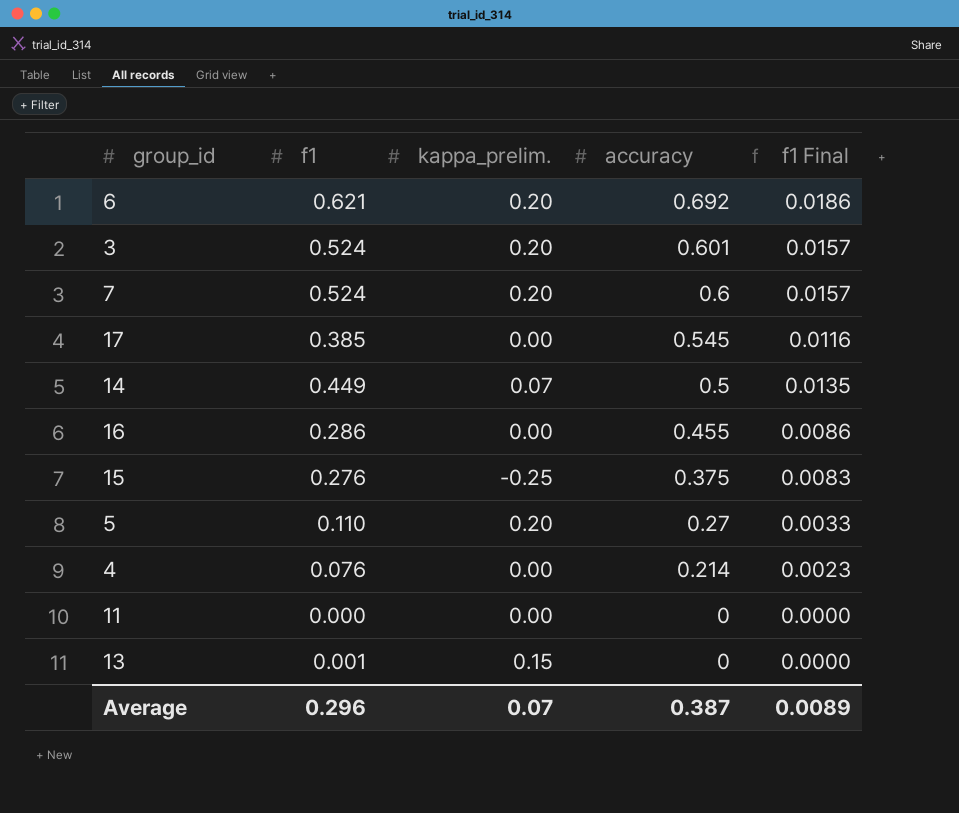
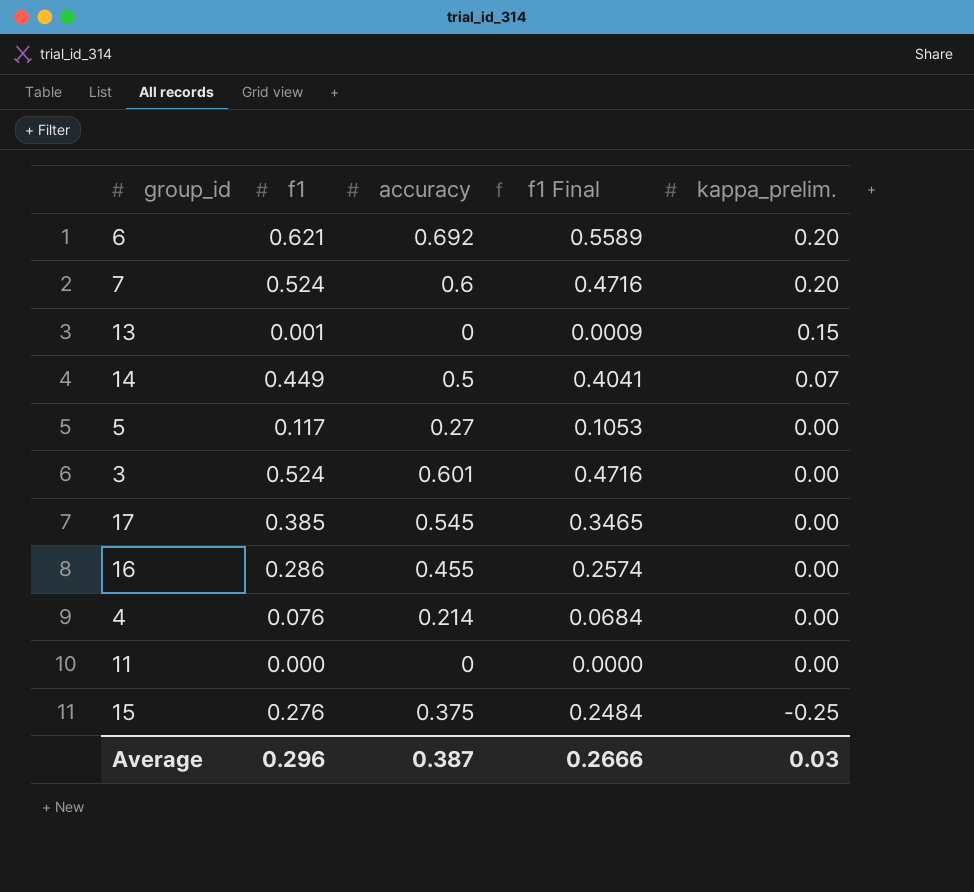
row order: accuracy descending -> kappa_prelim. descending
column f1 Final | formula: [f1] * 0.03 -> [f1] * 0.9
column kappa_prelim. | position: 3 -> 5
5 | f1: 0.110 -> 0.117
5 | kappa_prelim.: 0.20 -> 0.00
3 | kappa_prelim.: 0.20 -> 0.00
Average | f1 Final: 0.0089 -> 0.2666
Average | kappa_prelim.: 0.07 -> 0.03

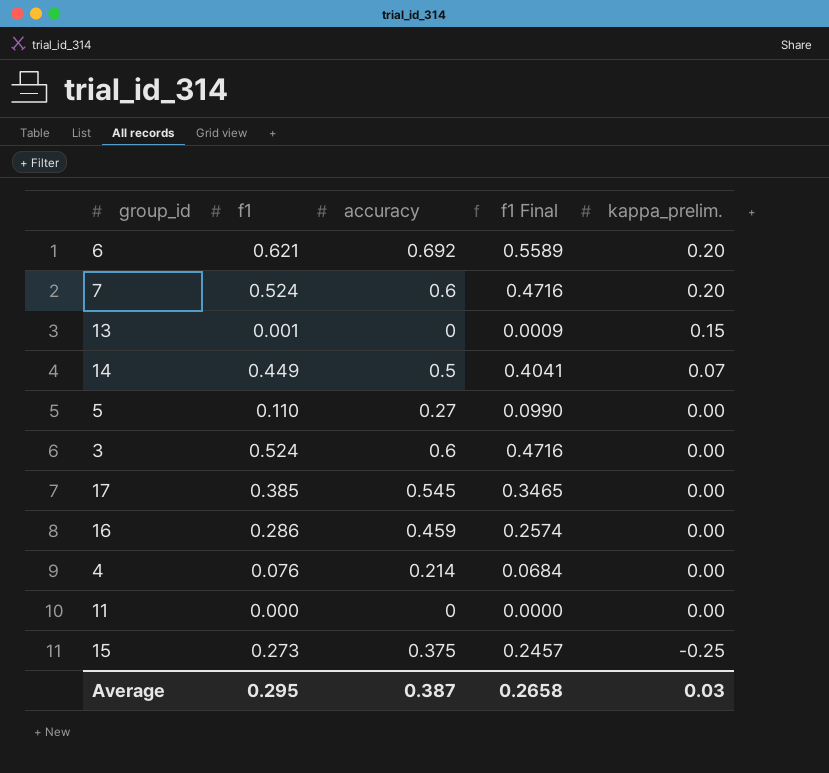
5 | f1: 0.117 -> 0.110
5 | f1 Final: 0.1053 -> 0.0990
3 | accuracy: 0.601 -> 0.6
16 | accuracy: 0.455 -> 0.459
15 | f1: 0.276 -> 0.273
15 | f1 Final: 0.2484 -> 0.2457
Average | f1: 0.296 -> 0.295
Average | f1 Final: 0.2666 -> 0.2658

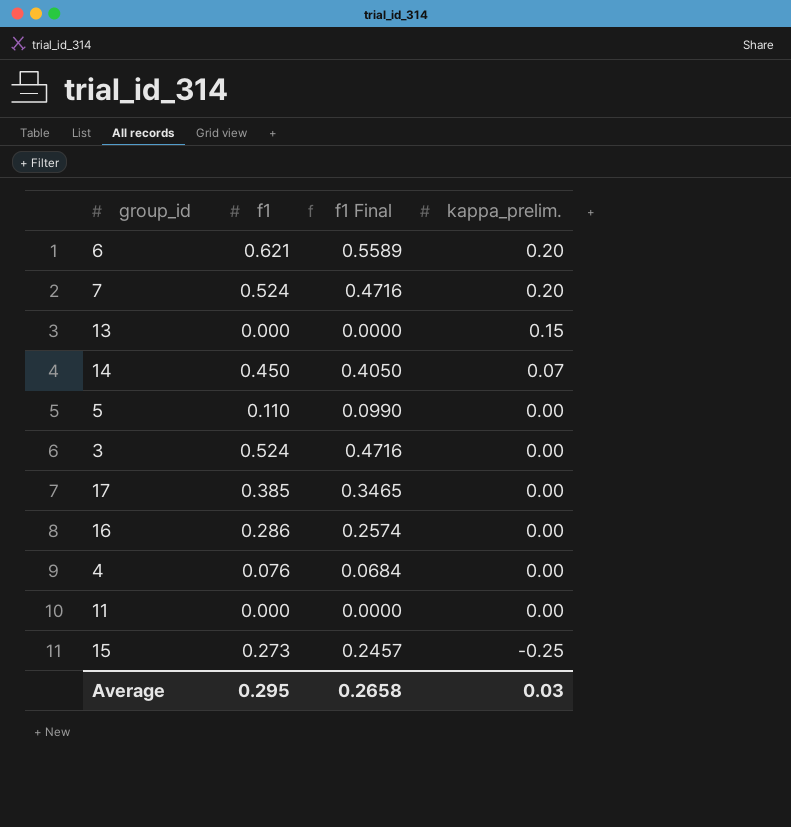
column accuracy | position: 3 -> none
13 | f1: 0.001 -> 0.000
13 | f1 Final: 0.0009 -> 0.0000
14 | f1: 0.449 -> 0.450
14 | f1 Final: 0.4041 -> 0.4050

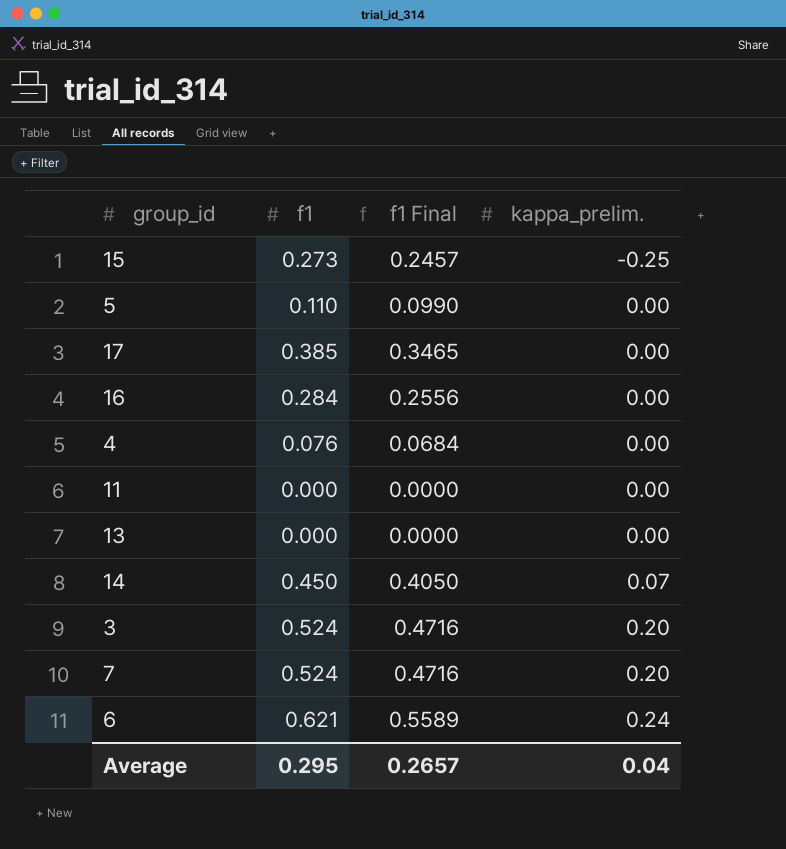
row order: kappa_prelim. descending -> kappa_prelim. ascending
16 | f1: 0.286 -> 0.284
16 | f1 Final: 0.2574 -> 0.2556
13 | kappa_prelim.: 0.15 -> 0.00
3 | kappa_prelim.: 0.00 -> 0.20
6 | kappa_prelim.: 0.20 -> 0.24
Average | f1 Final: 0.2658 -> 0.2657
Average | kappa_prelim.: 0.03 -> 0.04

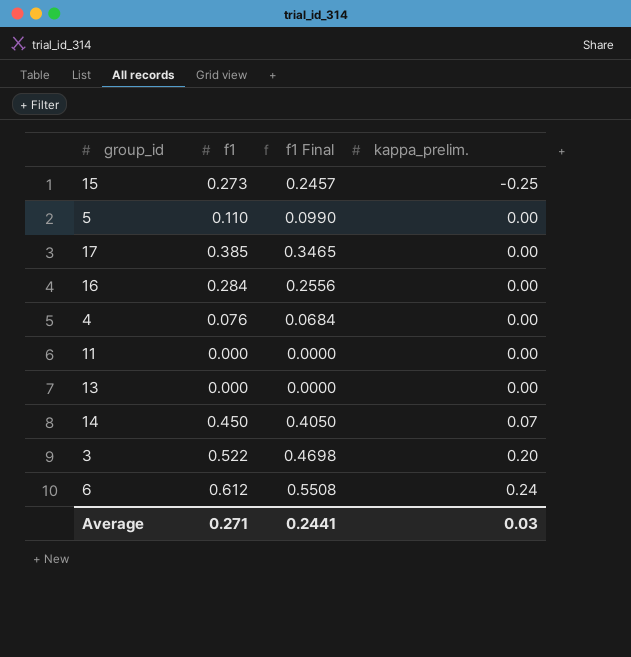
row 7: 0.524 | 0.4716 | 0.20 -> none
3 | f1: 0.524 -> 0.522
3 | f1 Final: 0.4716 -> 0.4698
6 | f1: 0.621 -> 0.612
6 | f1 Final: 0.5589 -> 0.5508
Average | f1: 0.295 -> 0.271
Average | f1 Final: 0.2657 -> 0.2441
Average | kappa_prelim.: 0.04 -> 0.03

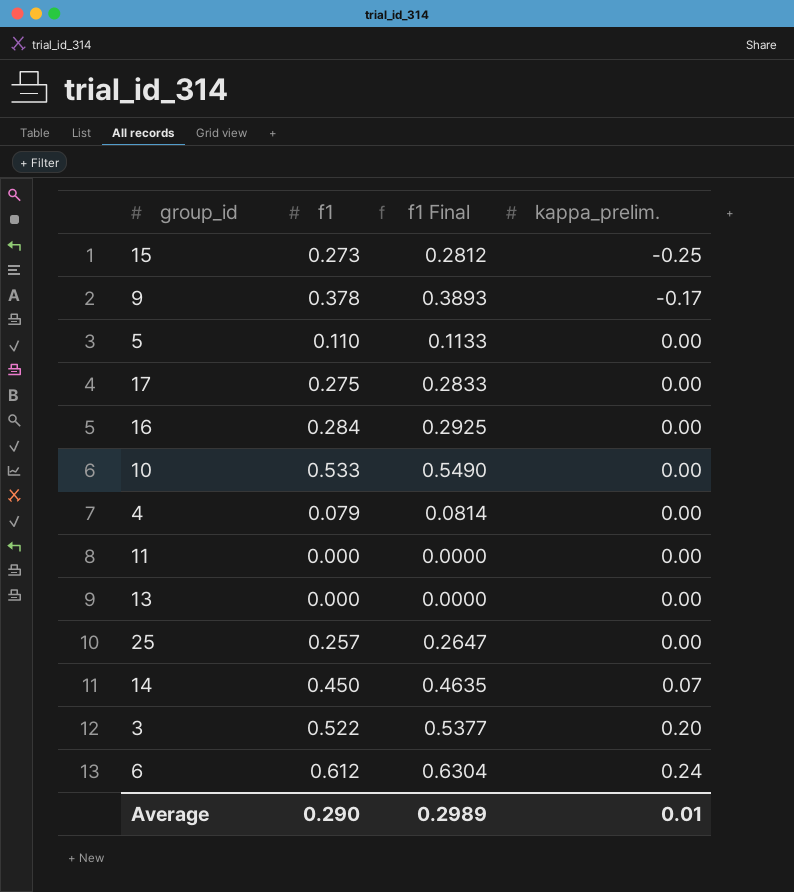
column f1 Final | formula: [f1] * 0.9 -> [f1] * 1.03
row 9: none -> 0.378 | 0.3893 | -0.17
17 | f1: 0.385 -> 0.275
row 10: none -> 0.533 | 0.5490 | 0.00
4 | f1: 0.076 -> 0.079
row 25: none -> 0.257 | 0.2647 | 0.00
Average | f1: 0.271 -> 0.290
Average | f1 Final: 0.2441 -> 0.2989
Average | kappa_prelim.: 0.03 -> 0.01

